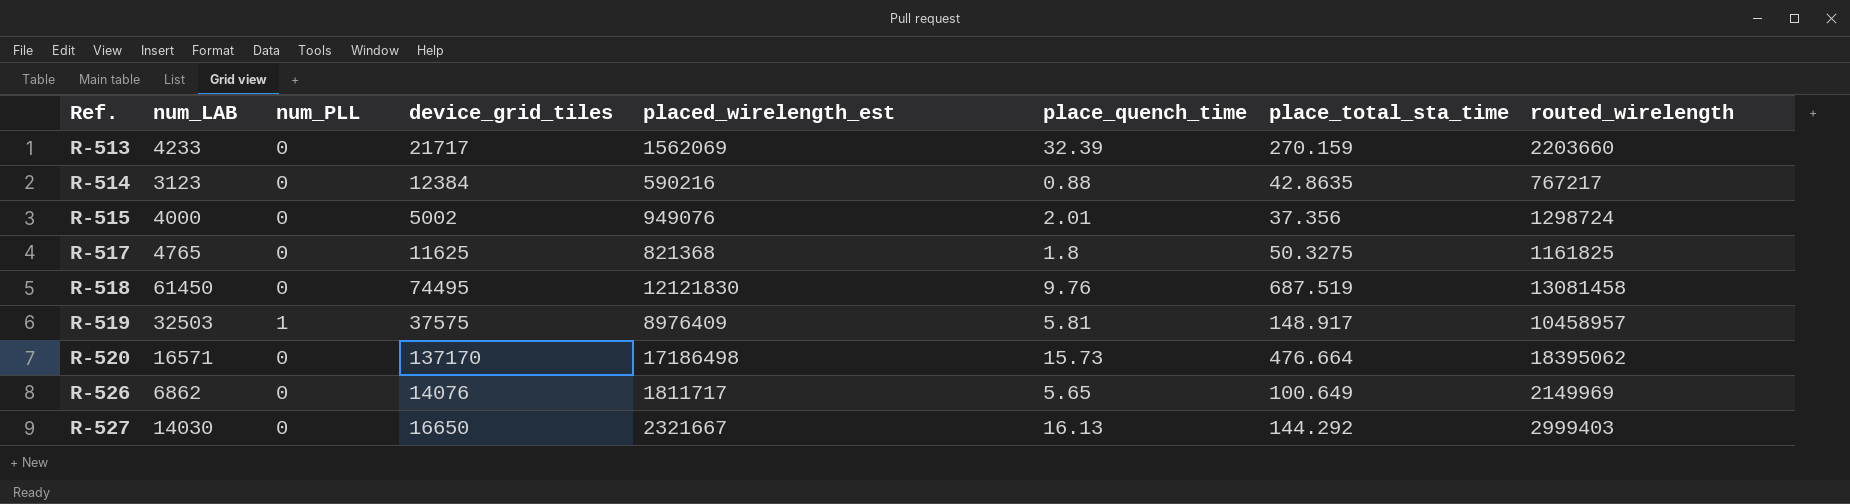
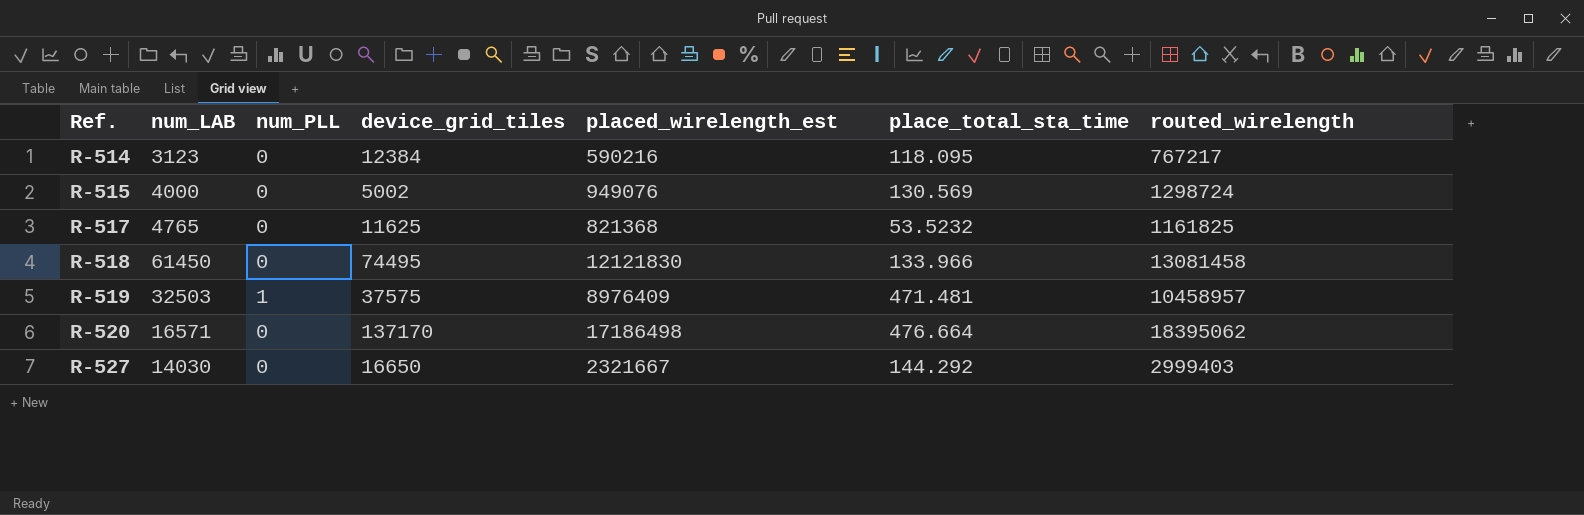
column place_quench_time | position: 6 -> none
row R-513: 4233 | 0 | 21717 | 1562069 | 32.39 | 270.159 | 2203660 -> none
row R-526: 6862 | 0 | 14076 | 1811717 | 5.65 | 100.649 | 2149969 -> none
R-514 | place_total_sta_time: 42.8635 -> 118.095
R-515 | place_total_sta_time: 37.356 -> 130.569
R-517 | place_total_sta_time: 50.3275 -> 53.5232
R-518 | place_total_sta_time: 687.519 -> 133.966
R-519 | place_total_sta_time: 148.917 -> 471.481

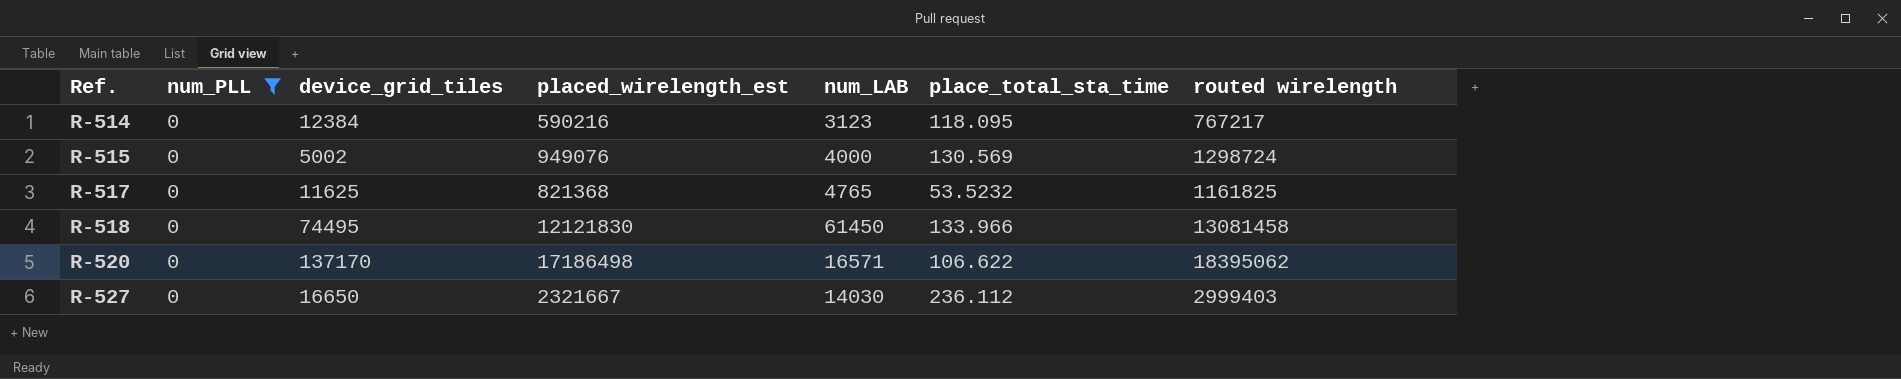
filter: none -> num_PLL = 0
column num_LAB | position: 2 -> 5
column name: routed_wirelength -> routed wirelength
R-520 | place_total_sta_time: 476.664 -> 106.622
R-527 | place_total_sta_time: 144.292 -> 236.112

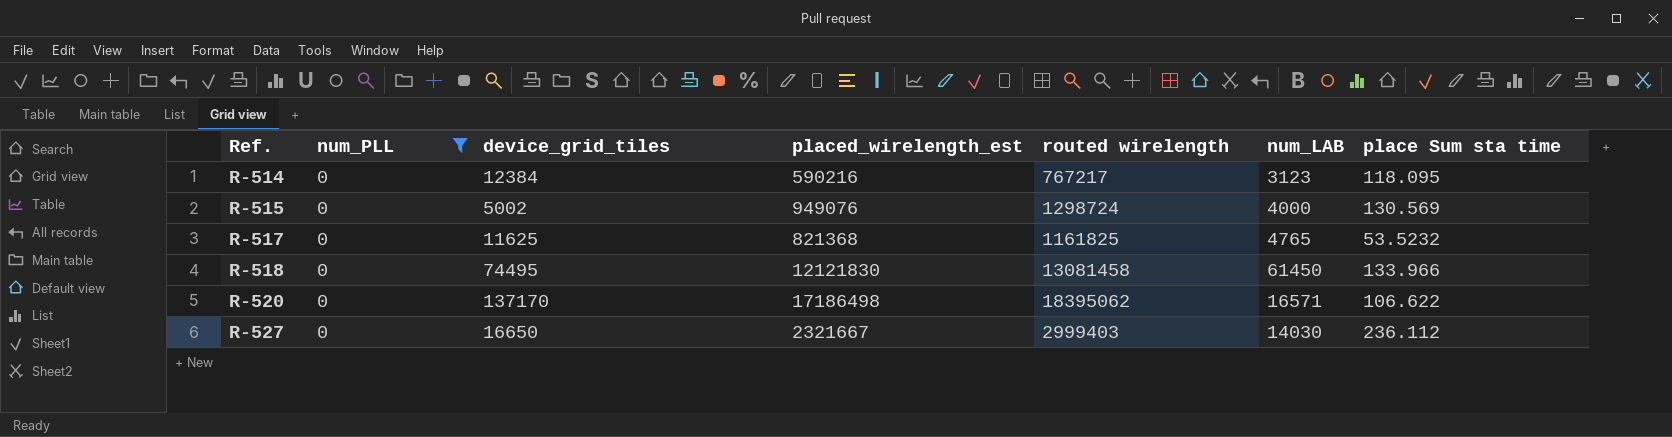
column routed wirelength | position: 7 -> 5
column name: place_total_sta_time -> place Sum sta time

